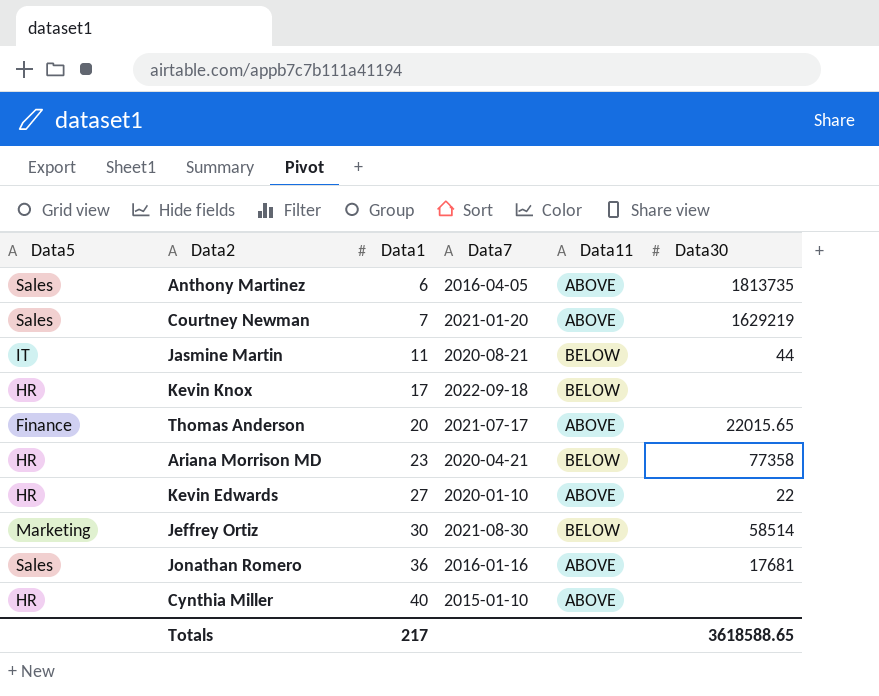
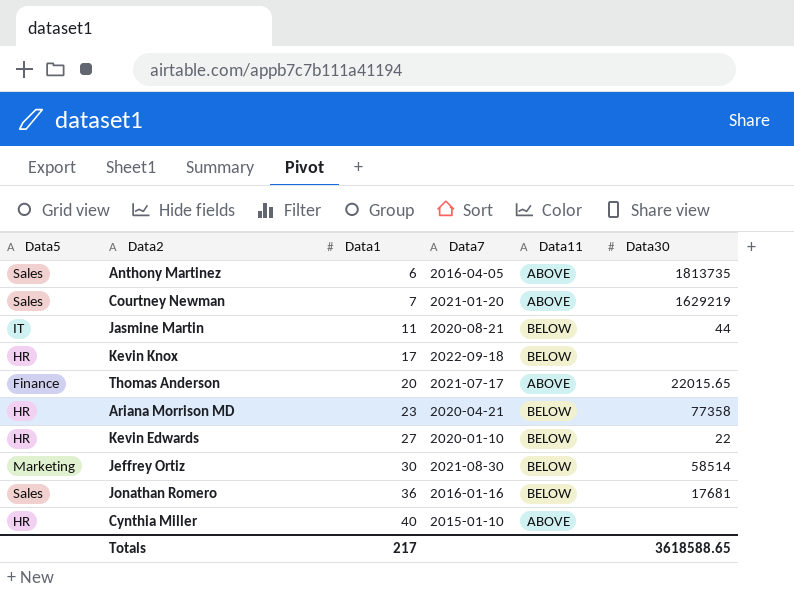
Kevin Edwards | Data11: ABOVE -> BELOW
Jonathan Romero | Data11: ABOVE -> BELOW

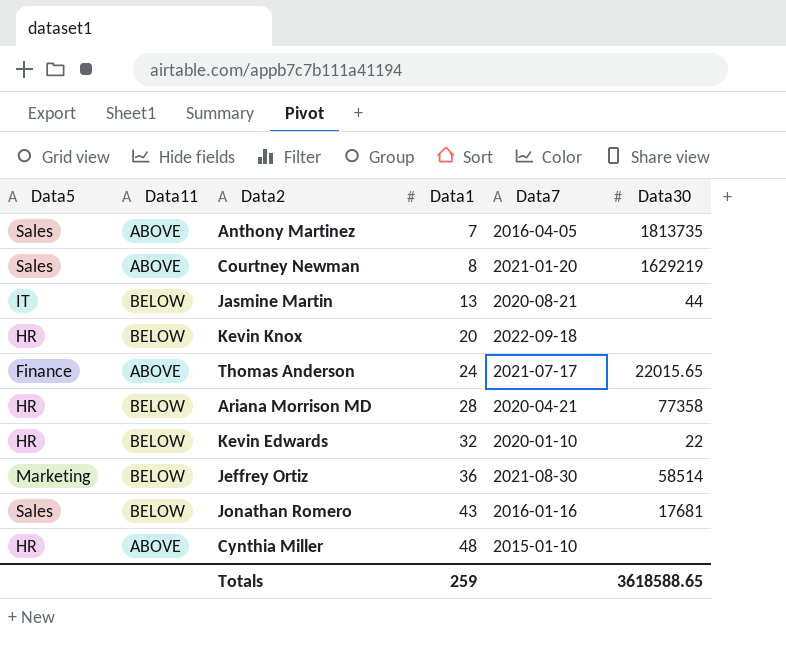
column Data11 | position: 5 -> 2
Anthony Martinez | Data1: 6 -> 7
Courtney Newman | Data1: 7 -> 8
Jasmine Martin | Data1: 11 -> 13
Kevin Knox | Data1: 17 -> 20
Thomas Anderson | Data1: 20 -> 24
Ariana Morrison MD | Data1: 23 -> 28
Kevin Edwards | Data1: 27 -> 32
Jeffrey Ortiz | Data1: 30 -> 36
Jonathan Romero | Data1: 36 -> 43
Cynthia Miller | Data1: 40 -> 48
Totals | Data1: 217 -> 259

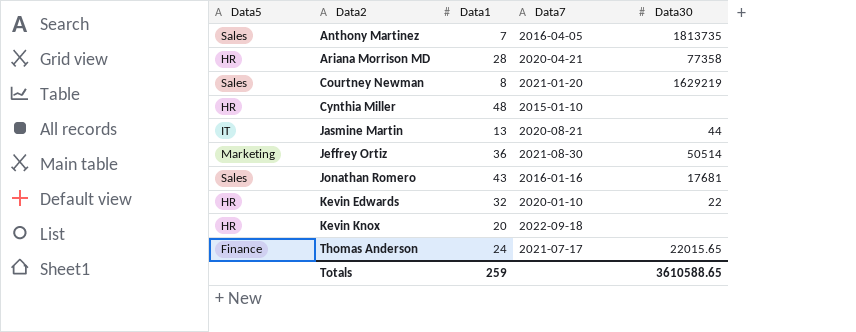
row order: Data1 ascending -> Data2 ascending
column Data11 | position: 2 -> none
Jeffrey Ortiz | Data30: 58514 -> 50514
Totals | Data30: 3618588.65 -> 3610588.65

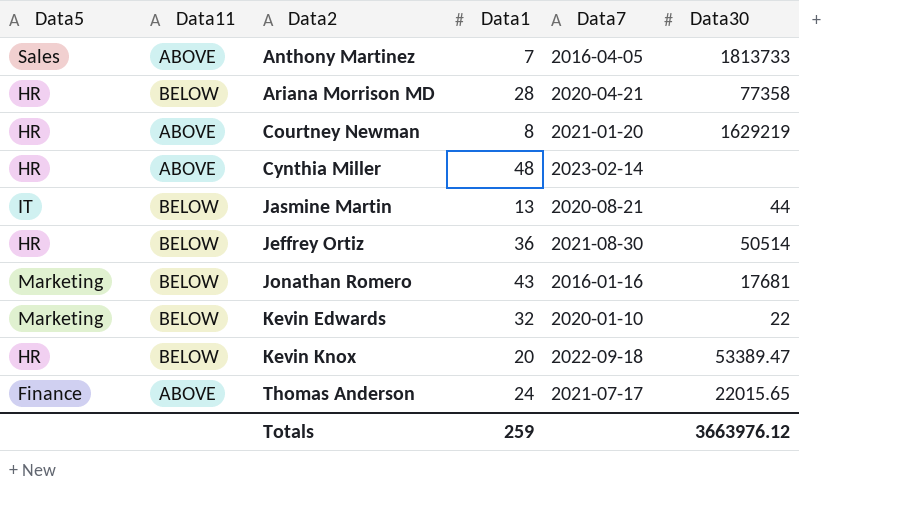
column Data11 | position: none -> 2
Anthony Martinez | Data30: 1813735 -> 1813733
Courtney Newman | Data5: Sales -> HR
Cynthia Miller | Data7: 2015-01-10 -> 2023-02-14
Jeffrey Ortiz | Data5: Marketing -> HR
Jonathan Romero | Data5: Sales -> Marketing
Kevin Edwards | Data5: HR -> Marketing
Kevin Knox | Data30: none -> 53389.47
Totals | Data30: 3610588.65 -> 3663976.12

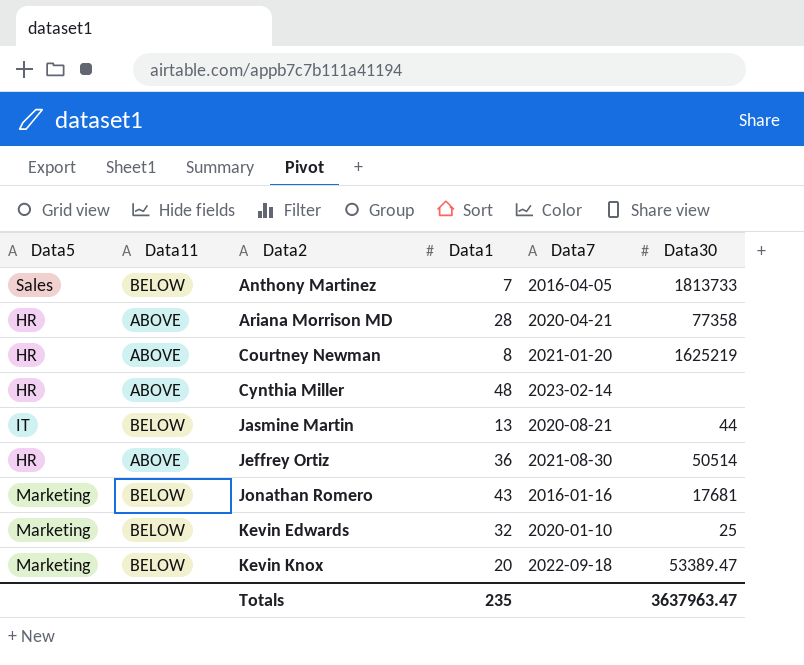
row Thomas Anderson: Finance | ABOVE | 24 | 2021-07-17 | 22015.65 -> none
Anthony Martinez | Data11: ABOVE -> BELOW
Ariana Morrison MD | Data11: BELOW -> ABOVE
Courtney Newman | Data30: 1629219 -> 1625219
Jeffrey Ortiz | Data11: BELOW -> ABOVE
Kevin Edwards | Data30: 22 -> 25
Kevin Knox | Data5: HR -> Marketing
Totals | Data1: 259 -> 235
Totals | Data30: 3663976.12 -> 3637963.47

